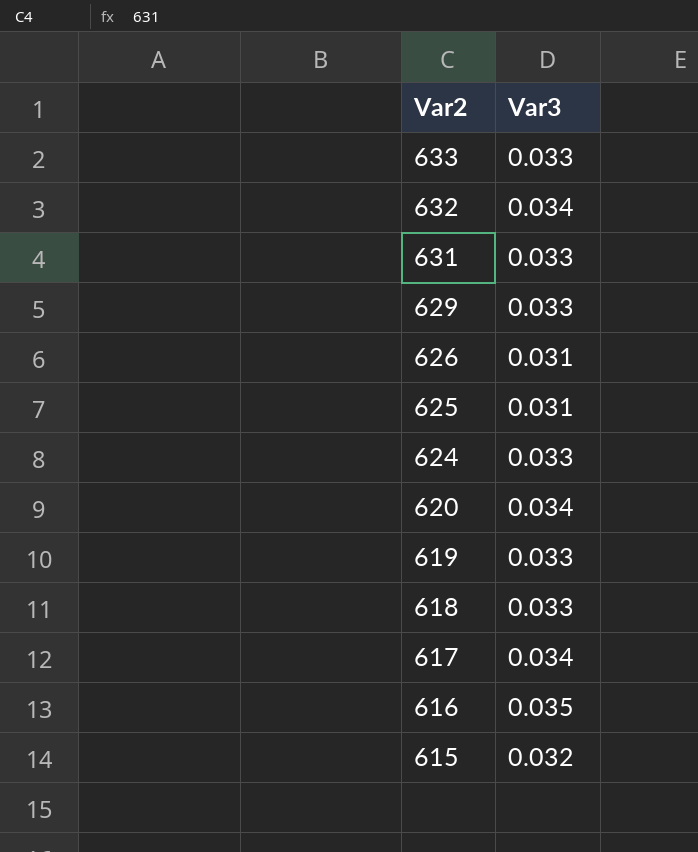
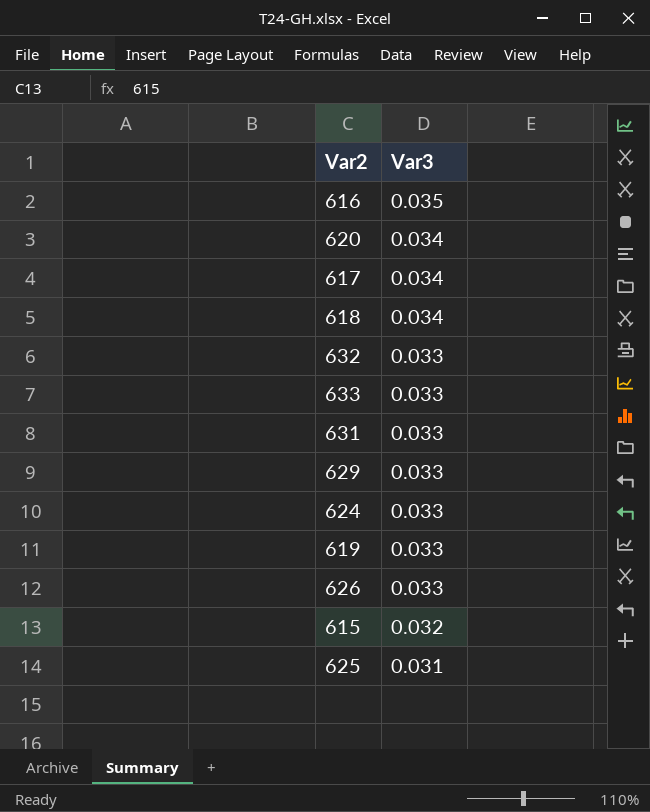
row order: Var2 descending -> Var3 descending
618 | Var3: 0.033 -> 0.034
632 | Var3: 0.034 -> 0.033
626 | Var3: 0.031 -> 0.033

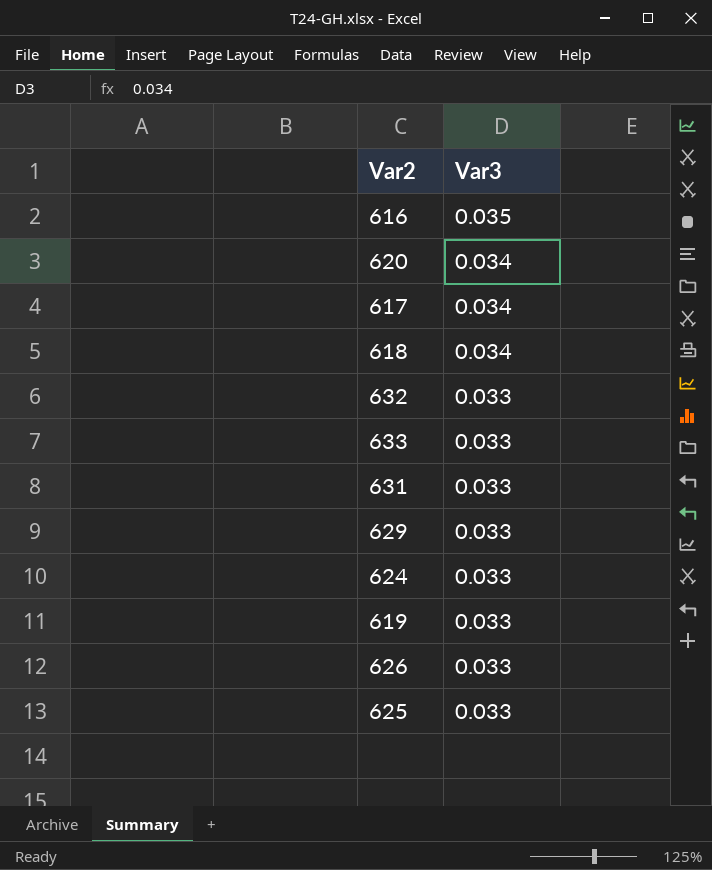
row 615: 0.032 -> none
625 | Var3: 0.031 -> 0.033

